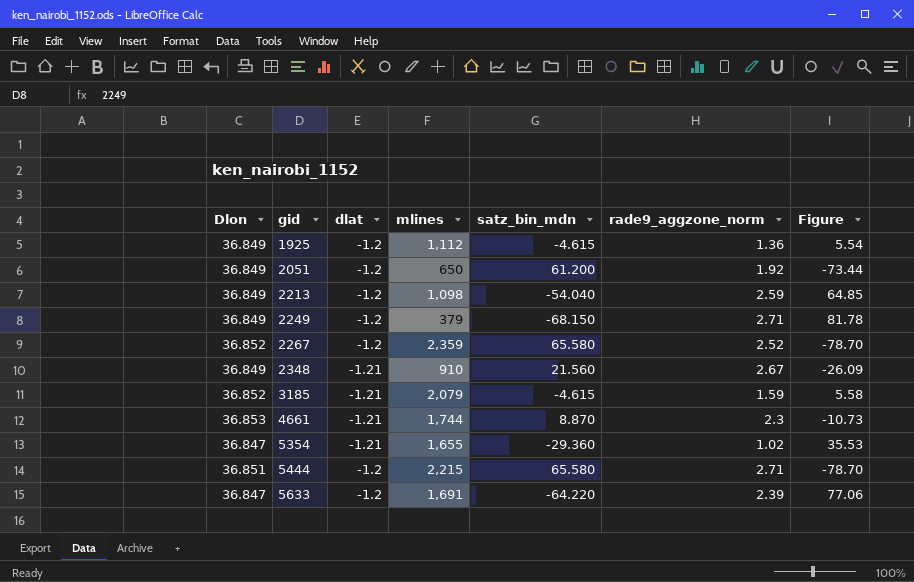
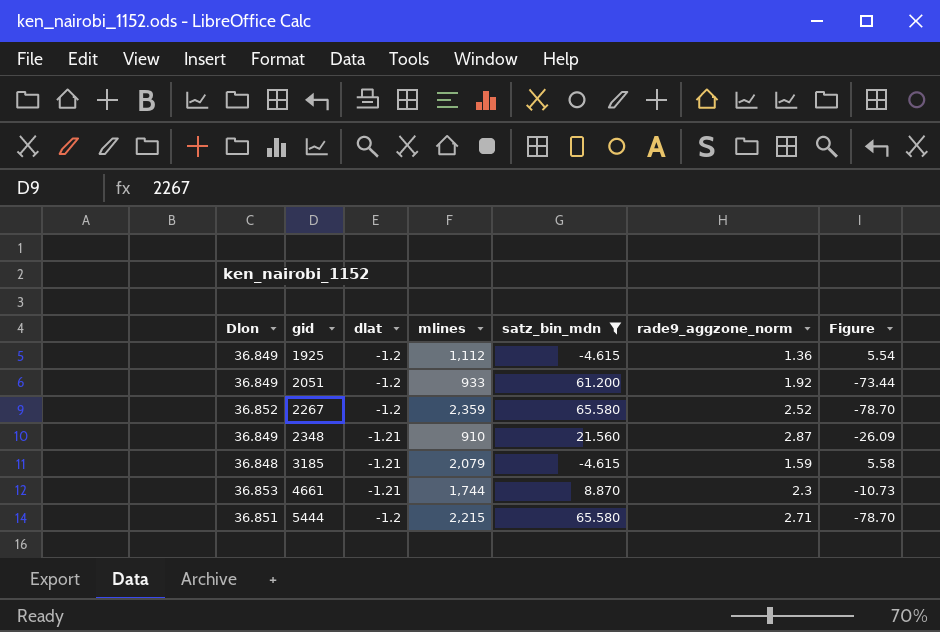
filter: none -> satz_bin_mdn >= -4.615
2051 | mlines: 650 -> 933
2348 | rade9_aggzone_norm: 2.67 -> 2.87
3185 | Dlon: 36.852 -> 36.848

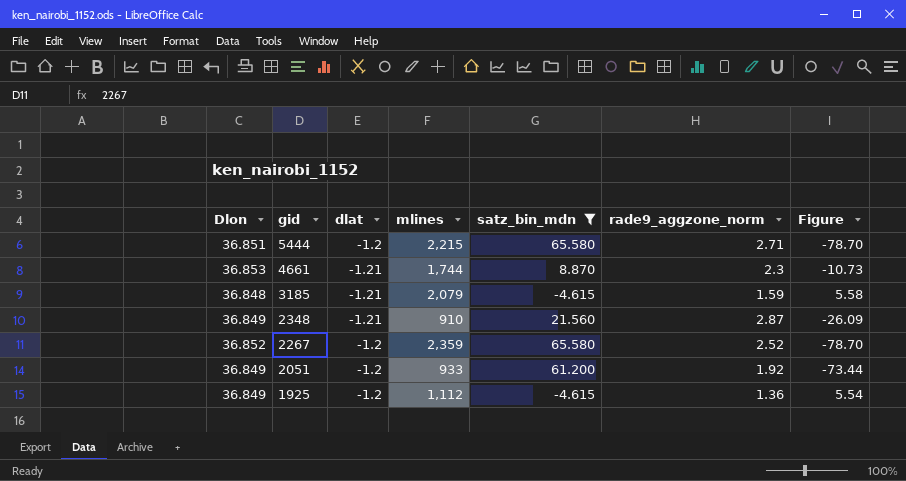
row order: gid ascending -> gid descending

